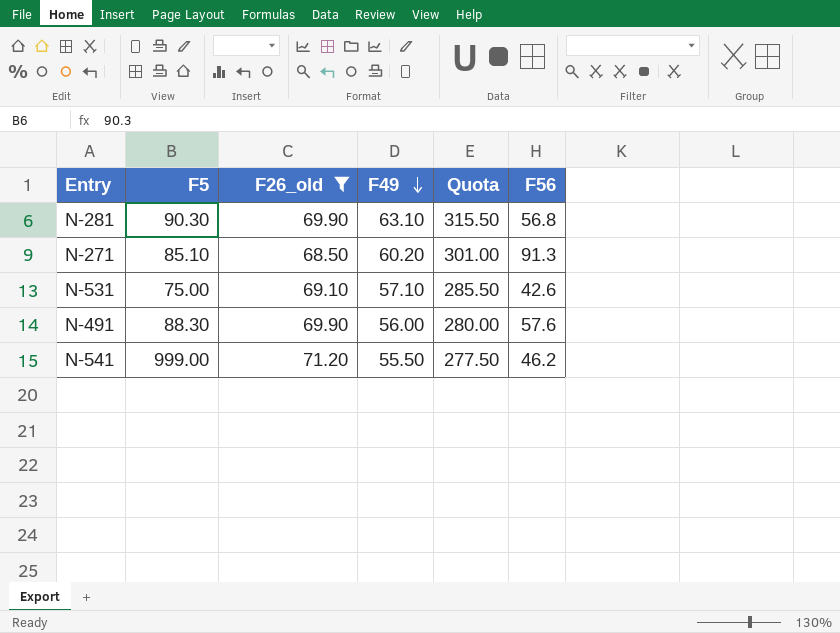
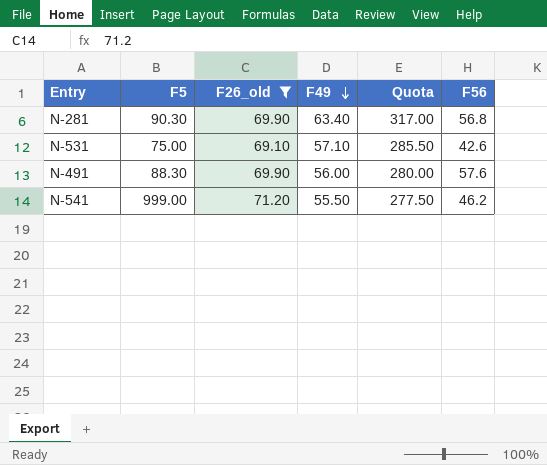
row N-271: 85.10 | 68.50 | 60.20 | 301.00 | 91.3 -> none
N-281 | F49: 63.10 -> 63.40
N-281 | Quota: 315.50 -> 317.00

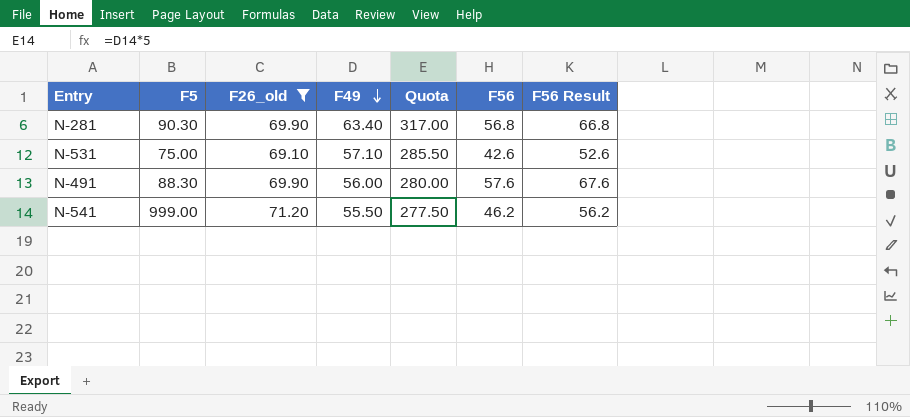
column F56 Result | formula: none -> [F56] + 10

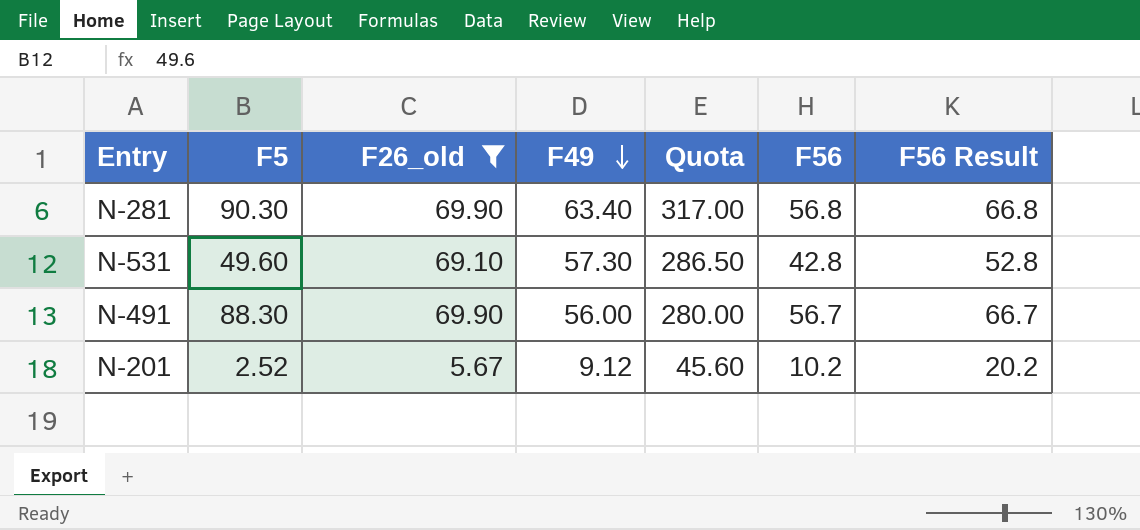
row N-541: 999.00 | 71.20 | 55.50 | 277.50 | 46.2 | 56.2 -> none
N-531 | F5: 75.00 -> 49.60
N-531 | F49: 57.10 -> 57.30
N-531 | Quota: 285.50 -> 286.50
N-531 | F56: 42.6 -> 42.8
N-531 | F56 Result: 52.6 -> 52.8
N-491 | F56: 57.6 -> 56.7
N-491 | F56 Result: 67.6 -> 66.7
row N-201: none -> 2.52 | 5.67 | 9.12 | 45.60 | 10.2 | 20.2

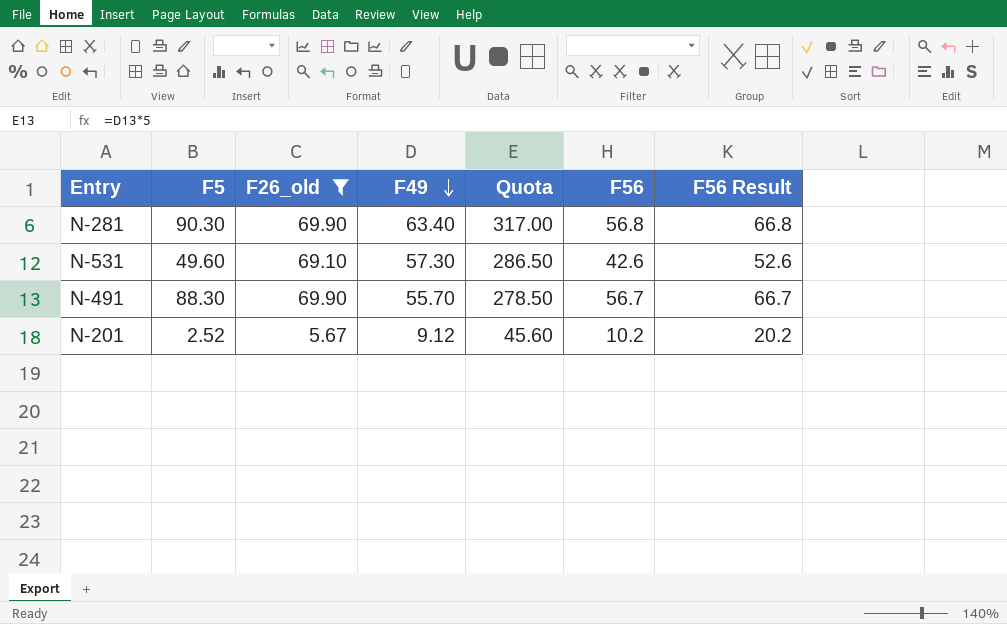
N-531 | F56: 42.8 -> 42.6
N-531 | F56 Result: 52.8 -> 52.6
N-491 | F49: 56.00 -> 55.70
N-491 | Quota: 280.00 -> 278.50

